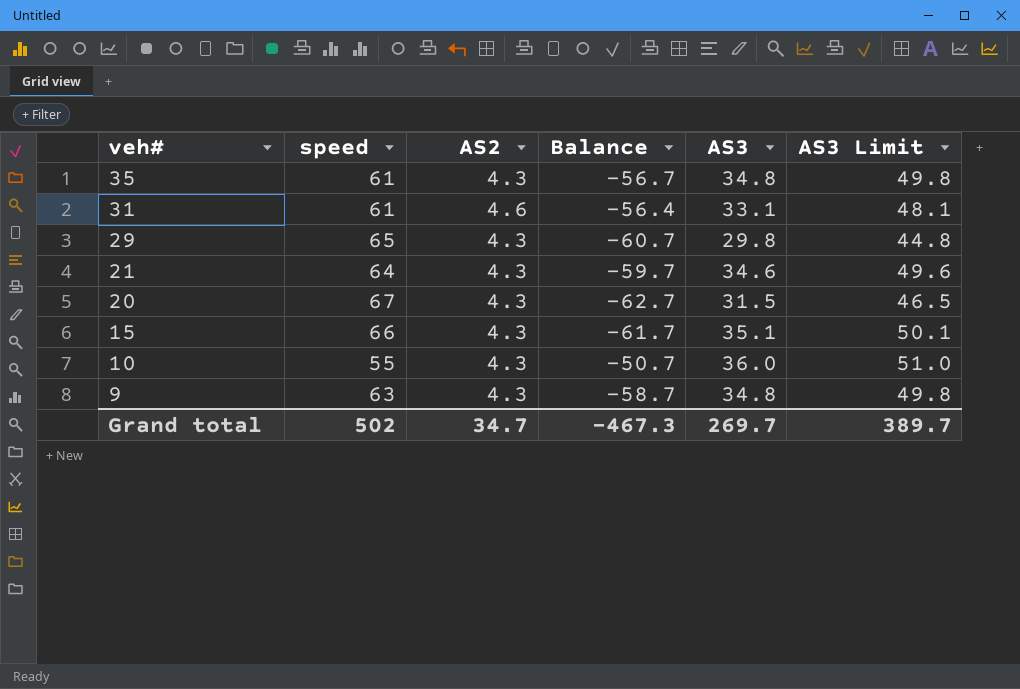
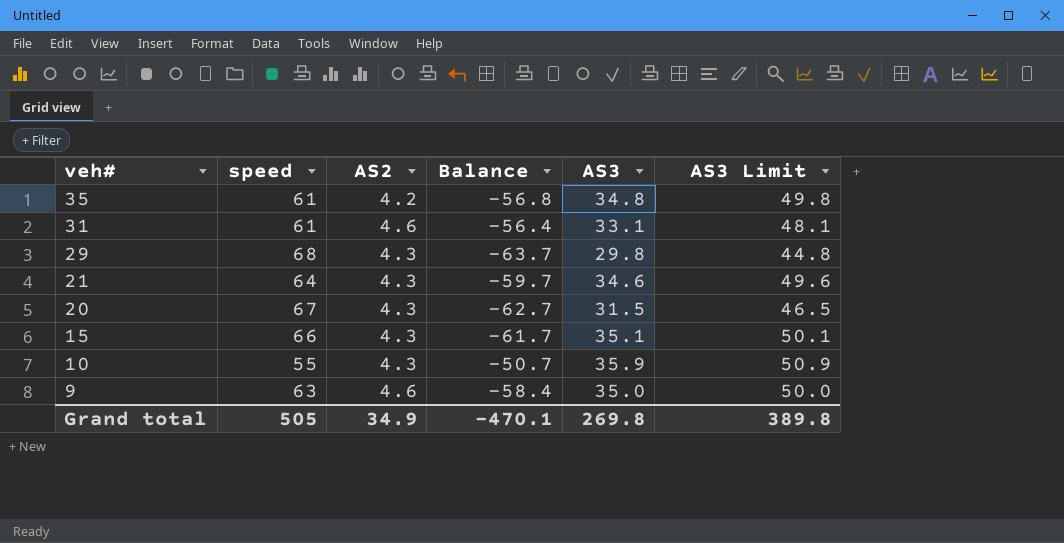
35 | AS2: 4.3 -> 4.2
35 | Balance: -56.7 -> -56.8
29 | speed: 65 -> 68
29 | Balance: -60.7 -> -63.7
10 | AS3: 36.0 -> 35.9
10 | AS3 Limit: 51.0 -> 50.9
9 | AS2: 4.3 -> 4.6
9 | Balance: -58.7 -> -58.4
9 | AS3: 34.8 -> 35.0
9 | AS3 Limit: 49.8 -> 50.0
Grand total | speed: 502 -> 505
Grand total | AS2: 34.7 -> 34.9
Grand total | Balance: -467.3 -> -470.1
Grand total | AS3: 269.7 -> 269.8
Grand total | AS3 Limit: 389.7 -> 389.8

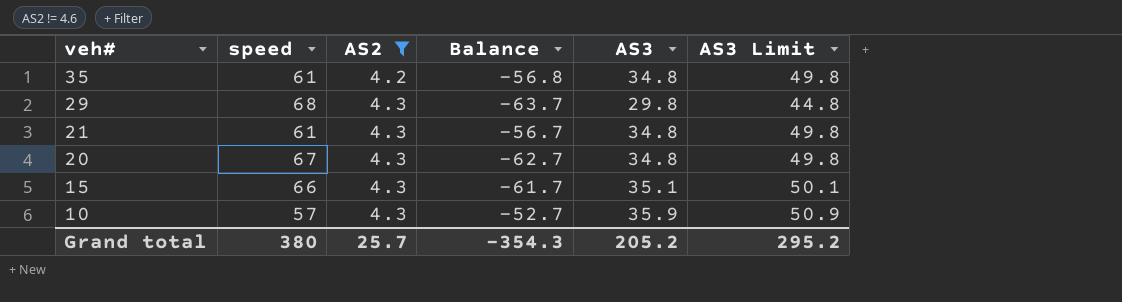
filter: none -> AS2 != 4.6
21 | speed: 64 -> 61
21 | Balance: -59.7 -> -56.7
21 | AS3: 34.6 -> 34.8
21 | AS3 Limit: 49.6 -> 49.8
20 | AS3: 31.5 -> 34.8
20 | AS3 Limit: 46.5 -> 49.8
10 | speed: 55 -> 57
10 | Balance: -50.7 -> -52.7
Grand total | speed: 505 -> 380
Grand total | AS2: 34.9 -> 25.7
Grand total | Balance: -470.1 -> -354.3
Grand total | AS3: 269.8 -> 205.2
Grand total | AS3 Limit: 389.8 -> 295.2

